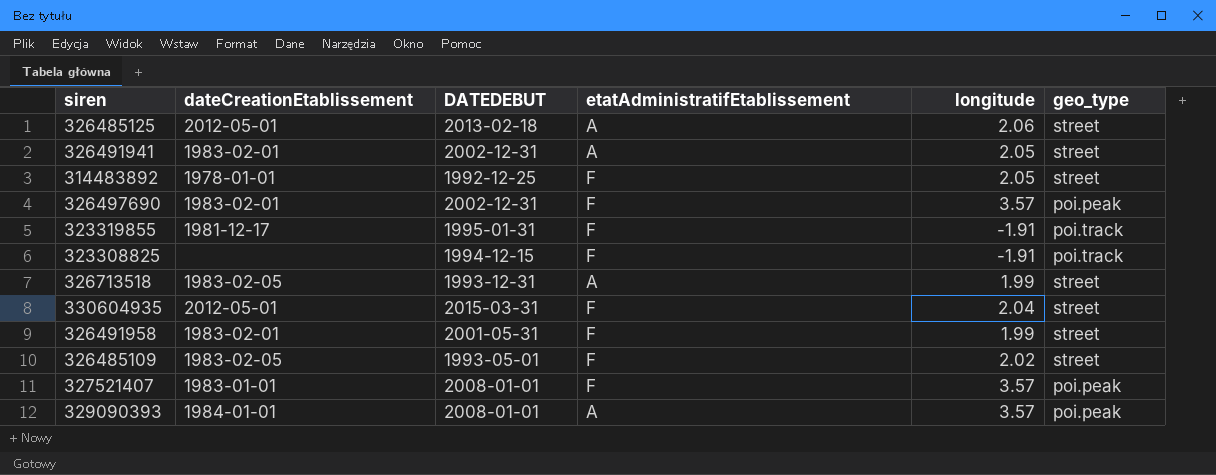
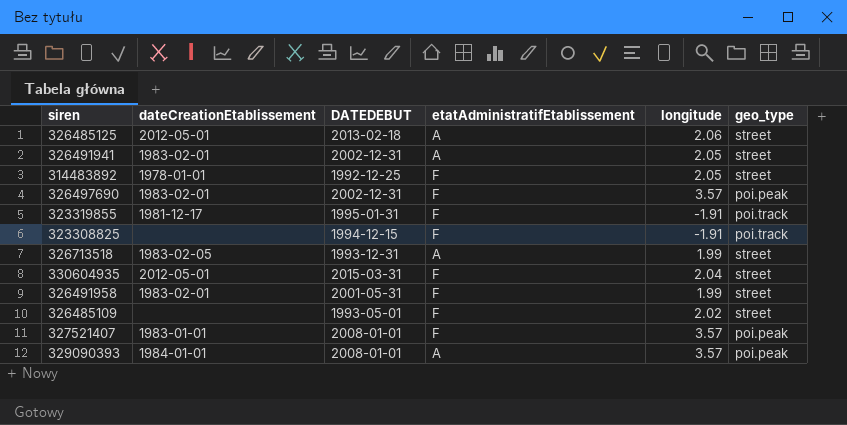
326485109 | dateCreationEtablissement: 1983-02-05 -> none

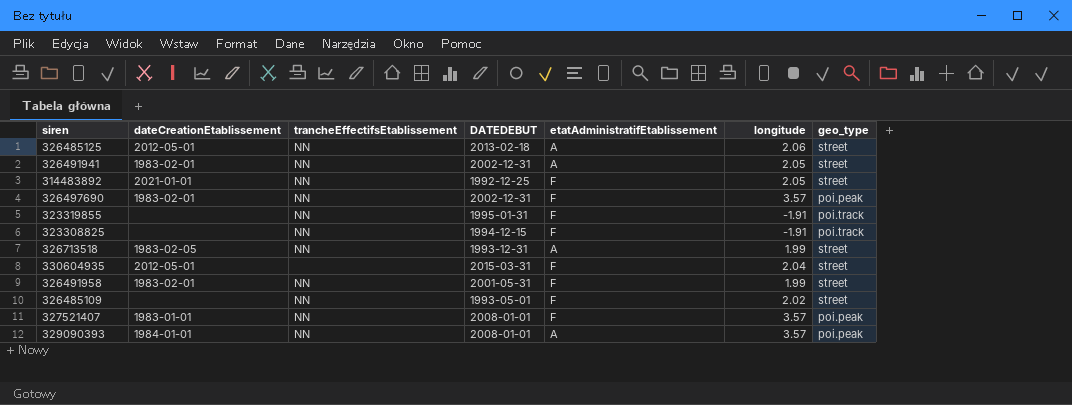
column trancheEffectifsEtablissement | position: none -> 3
314483892 | dateCreationEtablissement: 1978-01-01 -> 2021-01-01
323319855 | dateCreationEtablissement: 1981-12-17 -> none

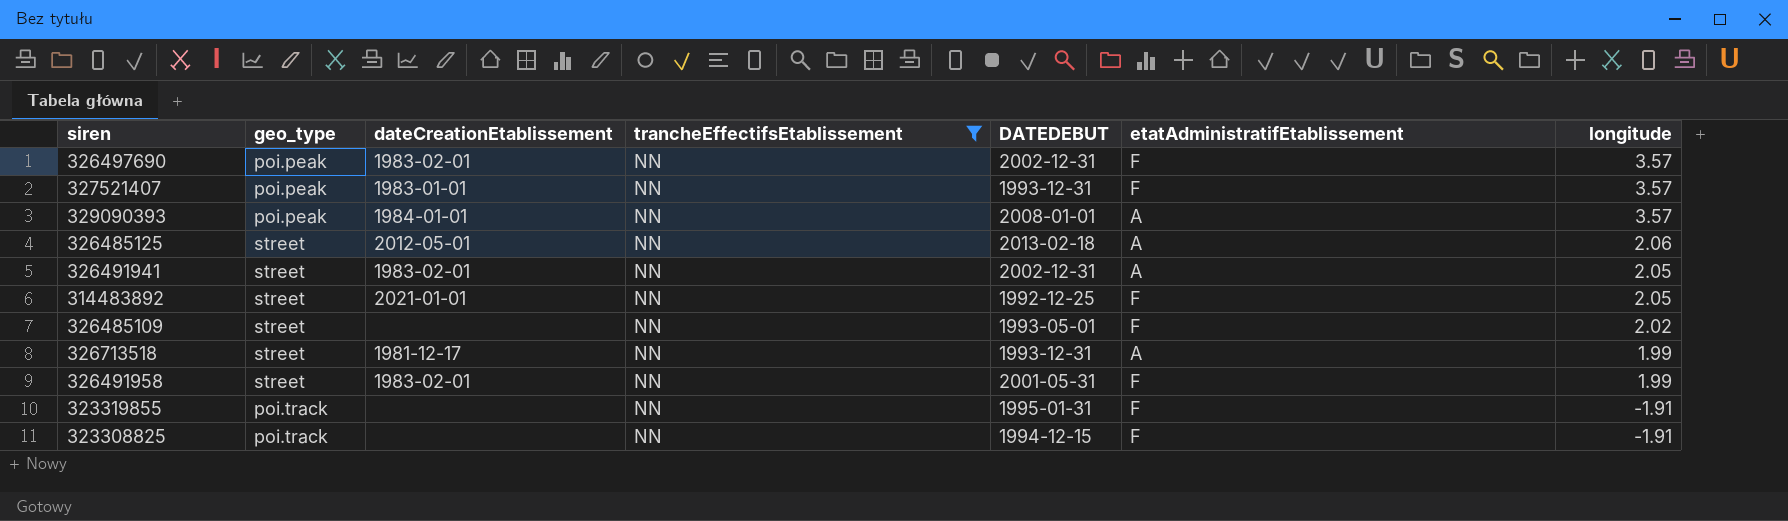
filter: none -> trancheEffectifsEtablissement = NN
row order: none -> longitude descending
column geo_type | position: 7 -> 2
327521407 | DATEDEBUT: 2008-01-01 -> 1993-12-31
326713518 | dateCreationEtablissement: 1983-02-05 -> 1981-12-17

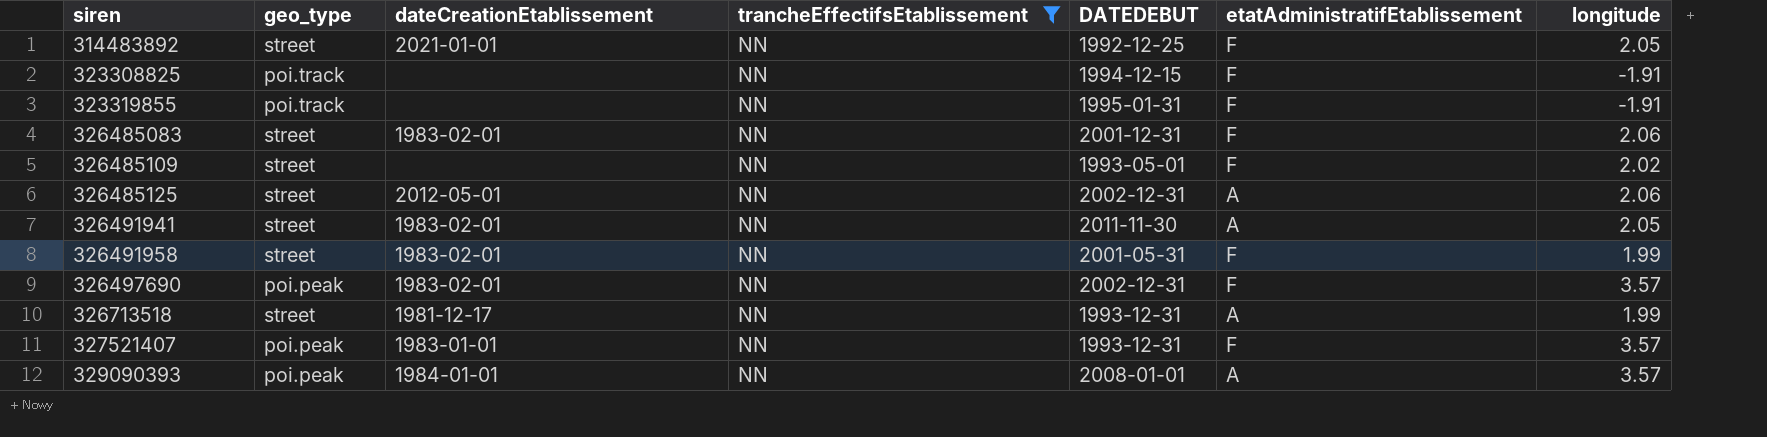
row order: longitude descending -> siren ascending
row 326485083: none -> street | 1983-02-01 | NN | 2001-12-31 | F | 2.06
326485125 | DATEDEBUT: 2013-02-18 -> 2002-12-31
326491941 | DATEDEBUT: 2002-12-31 -> 2011-11-30

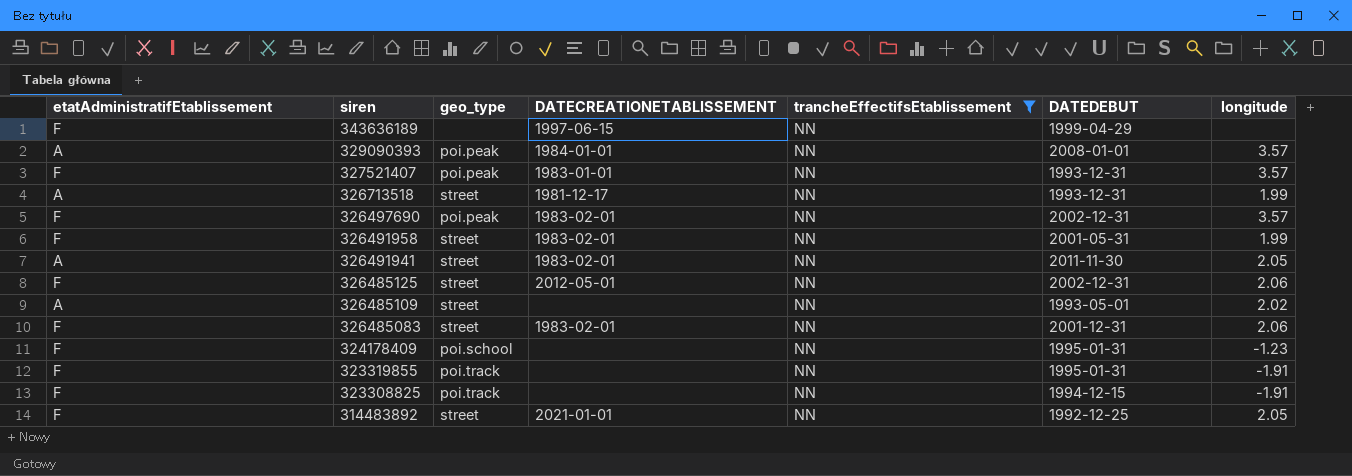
row order: siren ascending -> siren descending
column etatAdministratifEtablissement | position: 6 -> 1
column name: dateCreationEtablissement -> DATECREATIONETABLISSEMENT
row 343636189: none -> F | none | 1997-06-15 | NN | 1999-04-29 | none
326485125 | etatAdministratifEtablissement: A -> F
326485109 | etatAdministratifEtablissement: F -> A
row 324178409: none -> F | poi.school | none | NN | 1995-01-31 | -1.23

